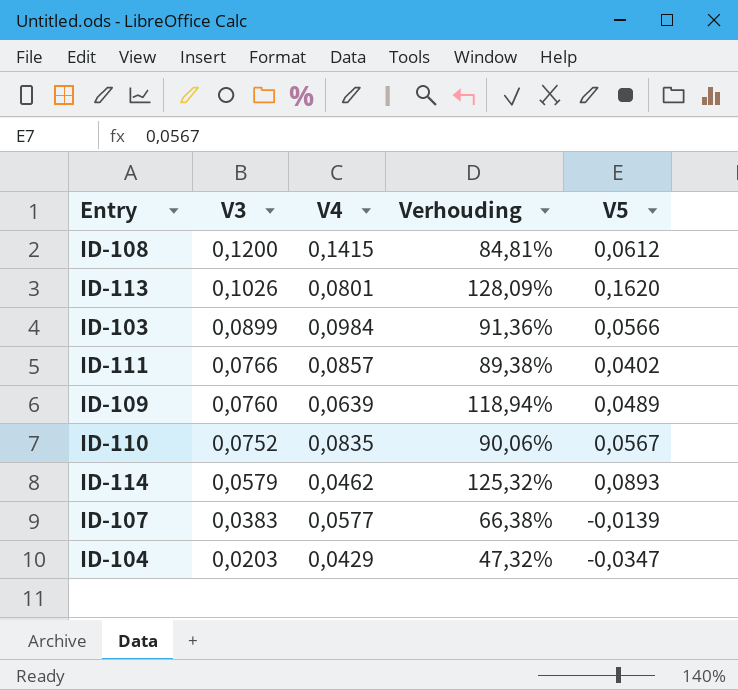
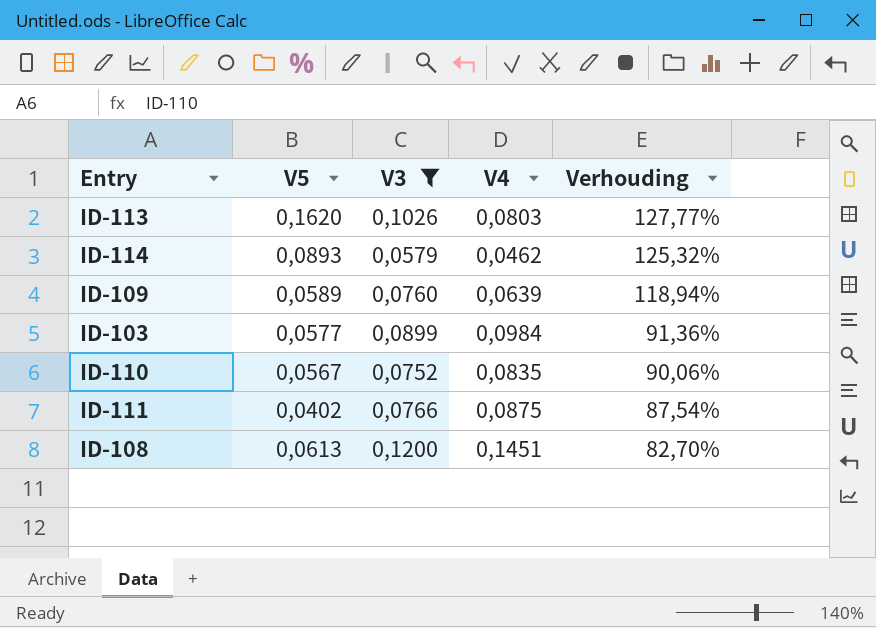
filter: none -> V3 >= 0,0579
row order: V3 descending -> Verhouding descending
column V5 | position: 5 -> 2
ID-113 | V4: 0,0801 -> 0,0803
ID-113 | Verhouding: 128,09% -> 127,77%
ID-109 | V5: 0,0489 -> 0,0589
ID-103 | V5: 0,0566 -> 0,0577
ID-111 | V4: 0,0857 -> 0,0875
ID-111 | Verhouding: 89,38% -> 87,54%
ID-108 | V5: 0,0612 -> 0,0613
ID-108 | V4: 0,1415 -> 0,1451
ID-108 | Verhouding: 84,81% -> 82,70%

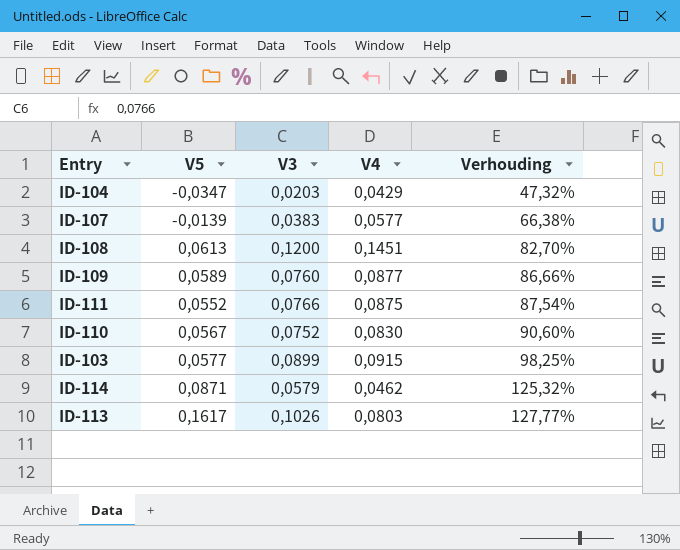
filter: V3 >= 0,0579 -> none
row order: Verhouding descending -> Verhouding ascending
ID-109 | V4: 0,0639 -> 0,0877
ID-109 | Verhouding: 118,94% -> 86,66%
ID-111 | V5: 0,0402 -> 0,0552
ID-110 | V4: 0,0835 -> 0,0830
ID-110 | Verhouding: 90,06% -> 90,60%
ID-103 | V4: 0,0984 -> 0,0915
ID-103 | Verhouding: 91,36% -> 98,25%
ID-114 | V5: 0,0893 -> 0,0871
ID-113 | V5: 0,1620 -> 0,1617

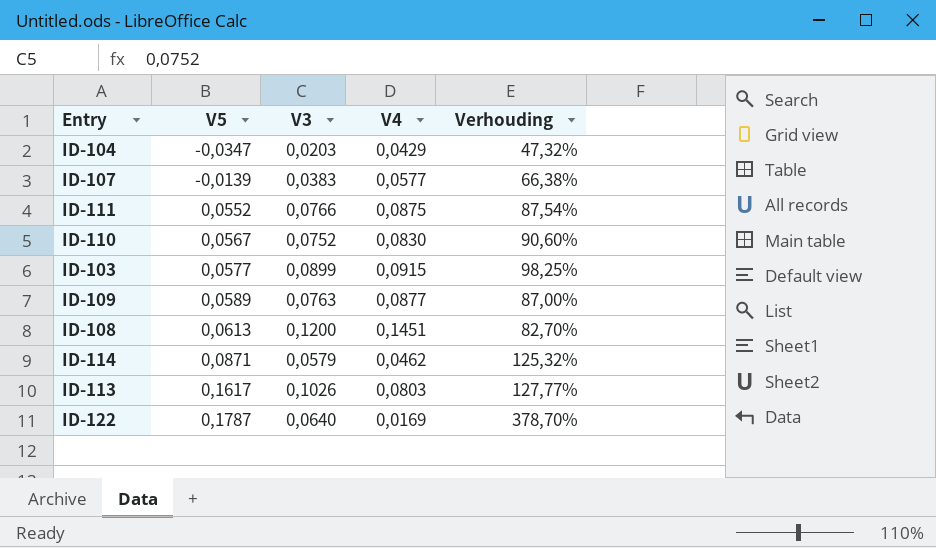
row order: Verhouding ascending -> V5 ascending
ID-109 | V3: 0,0760 -> 0,0763
ID-109 | Verhouding: 86,66% -> 87,00%
row ID-122: none -> 0,1787 | 0,0640 | 0,0169 | 378,70%

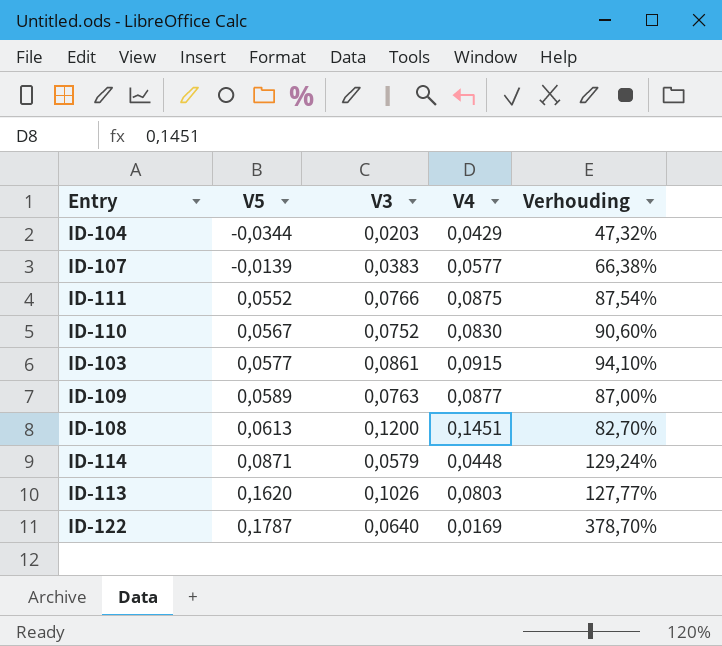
ID-104 | V5: -0,0347 -> -0,0344
ID-103 | V3: 0,0899 -> 0,0861
ID-103 | Verhouding: 98,25% -> 94,10%
ID-114 | V4: 0,0462 -> 0,0448
ID-114 | Verhouding: 125,32% -> 129,24%
ID-113 | V5: 0,1617 -> 0,1620

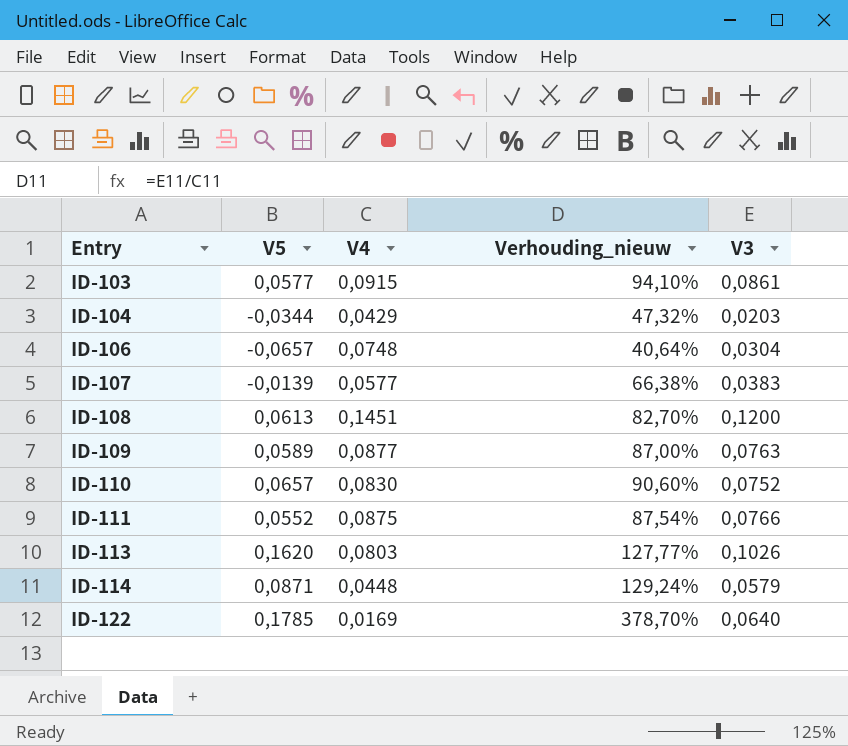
row order: V5 ascending -> Entry ascending
column name: Verhouding -> Verhouding_nieuw
column V3 | position: 3 -> 5
row ID-106: none -> -0,0657 | 0,0748 | 40,64% | 0,0304
ID-110 | V5: 0,0567 -> 0,0657
ID-122 | V5: 0,1787 -> 0,1785

